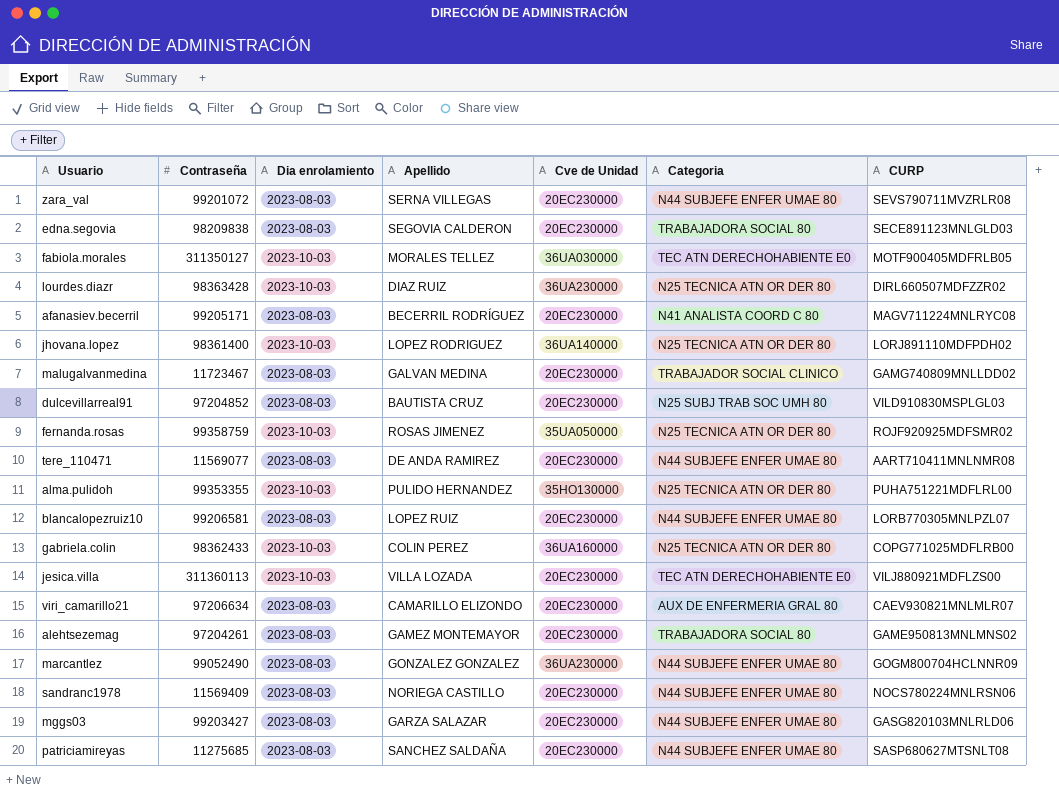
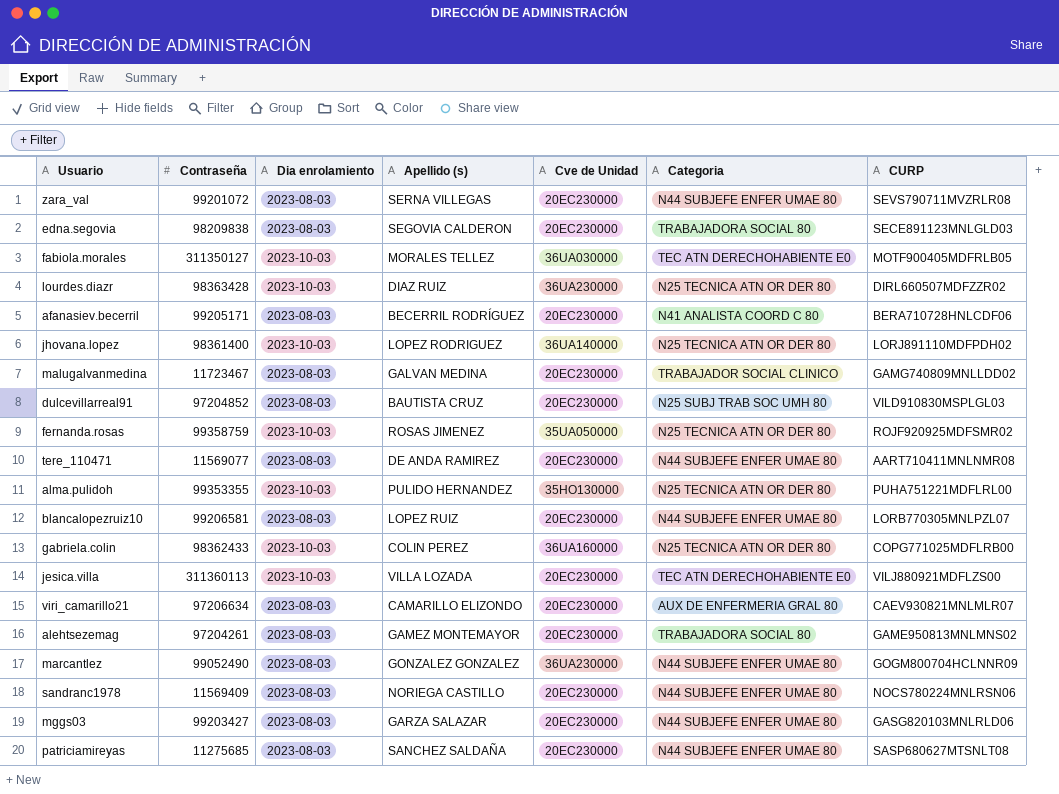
column name: Apellido -> Apellido (s)
afanasiev.becerril | CURP: MAGV711224MNLRYC08 -> BERA710728HNLCDF06

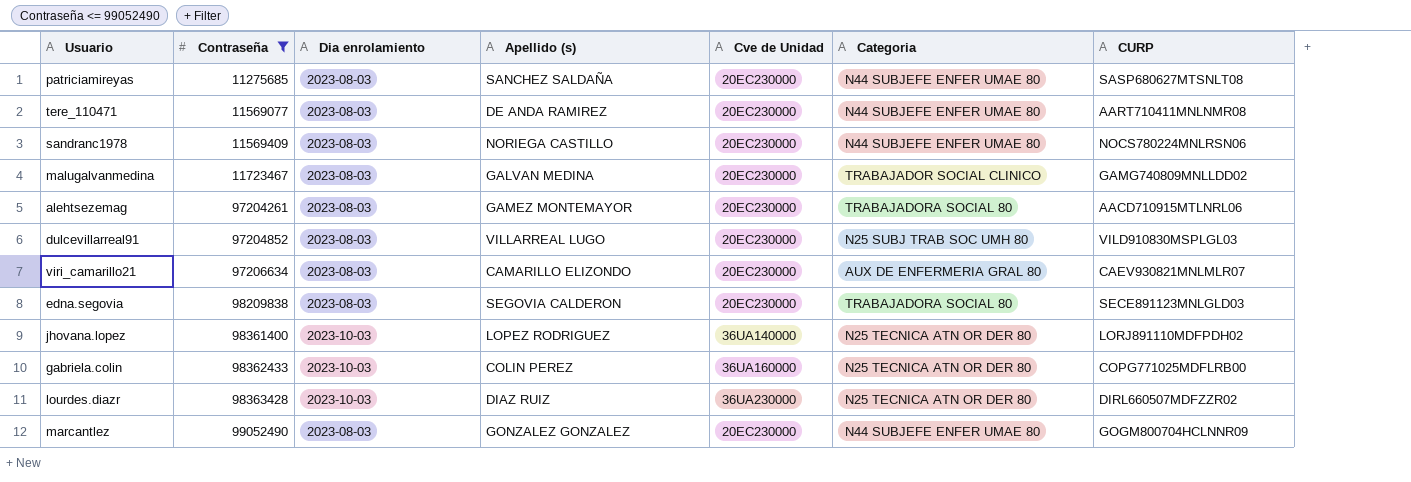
filter: none -> Contraseña <= 99052490
row order: none -> Contraseña ascending
alehtsezemag | CURP: GAME950813MNLMNS02 -> AACD710915MTLNRL06
dulcevillarreal91 | Apellido (s): BAUTISTA CRUZ -> VILLARREAL LUGO
marcantlez | Cve de Unidad: 36UA230000 -> 20EC230000

